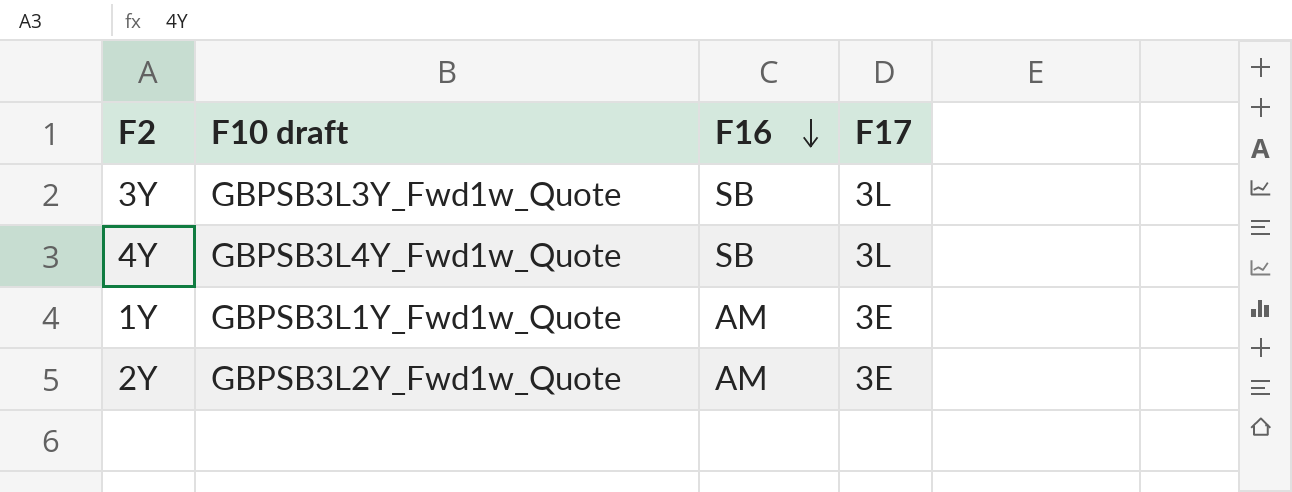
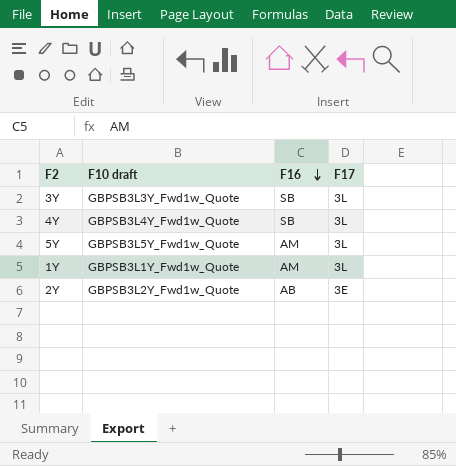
row 5Y: none -> GBPSB3L5Y_Fwd1w_Quote | AM | 3L
1Y | F17: 3E -> 3L
2Y | F16: AM -> AB

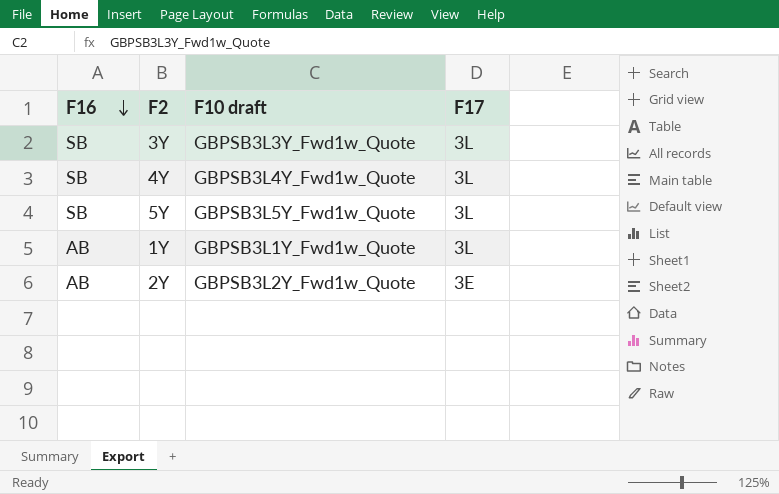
column F16 | position: 3 -> 1
5Y | F16: AM -> SB
1Y | F16: AM -> AB

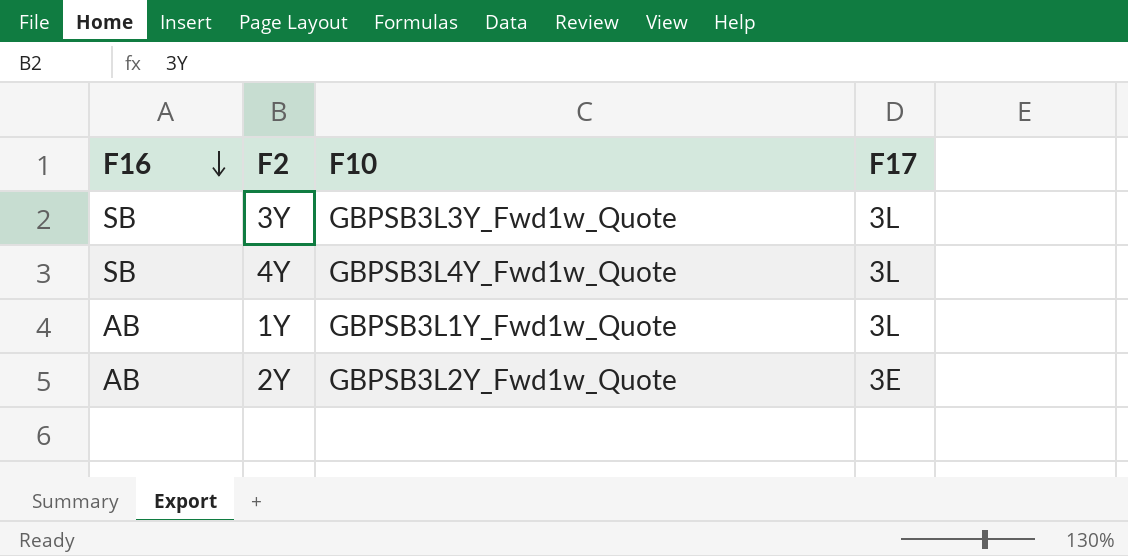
column name: F10 draft -> F10
row 5Y: SB | GBPSB3L5Y_Fwd1w_Quote | 3L -> none

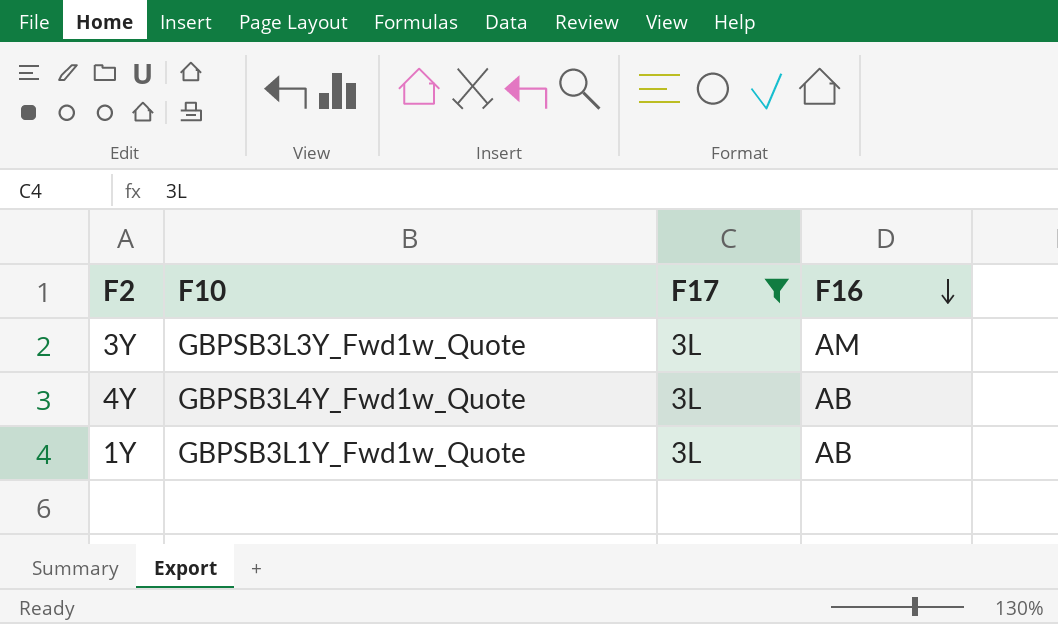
filter: none -> F17 = 3L
column F16 | position: 1 -> 4
3Y | F16: SB -> AM
4Y | F16: SB -> AB

